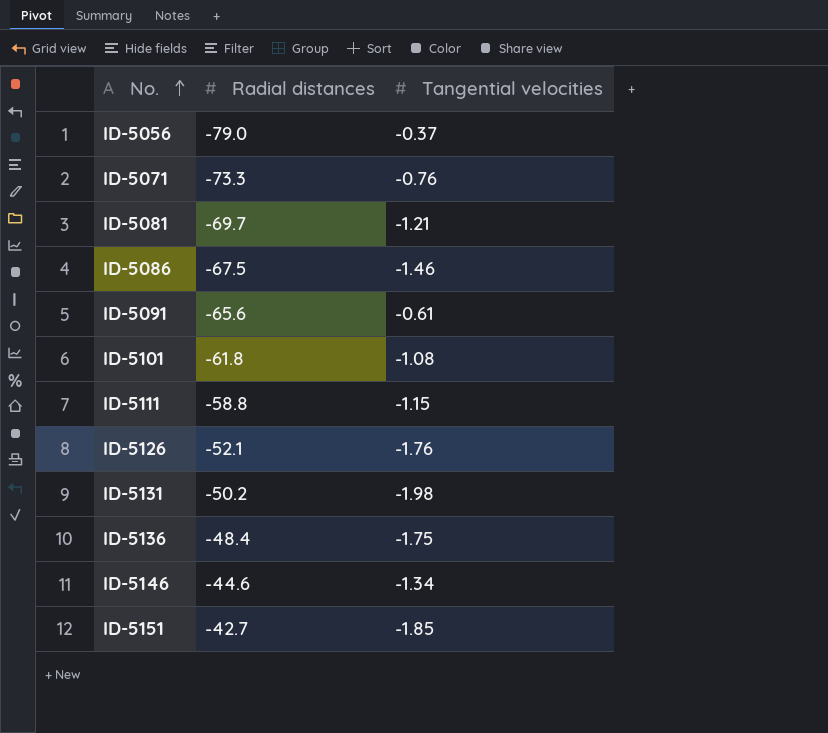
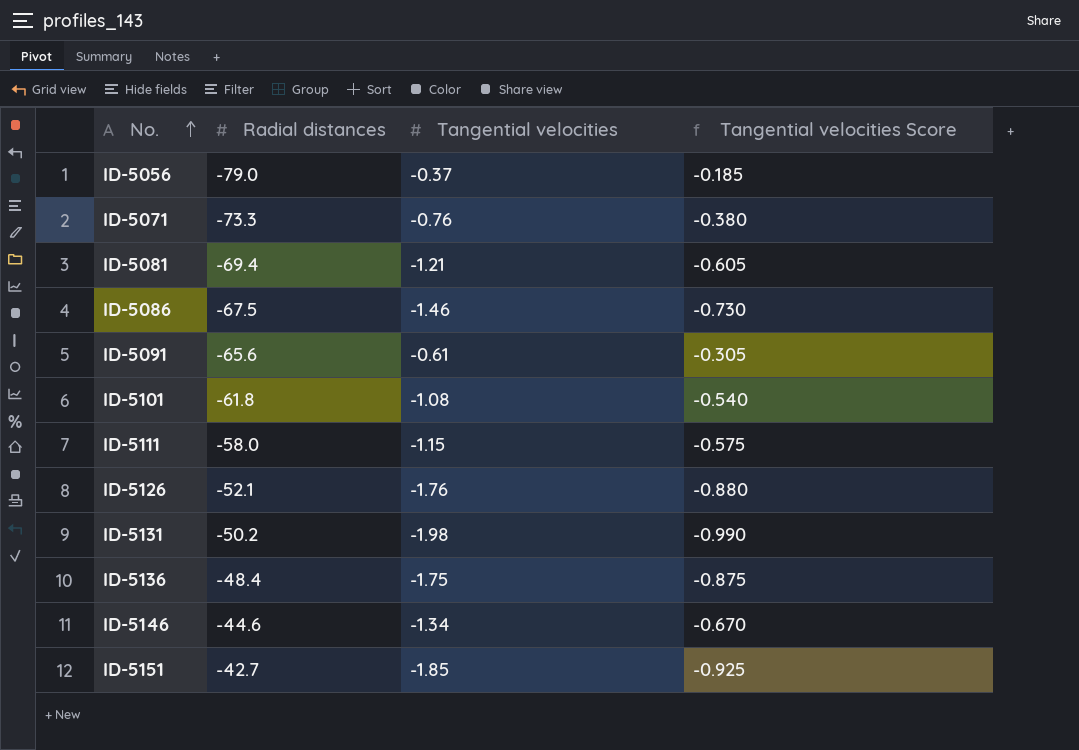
column Tangential velocities Score | formula: none -> [Tangential velocities] * 0.5
ID-5081 | Radial distances: -69.7 -> -69.4
ID-5111 | Radial distances: -58.8 -> -58.0

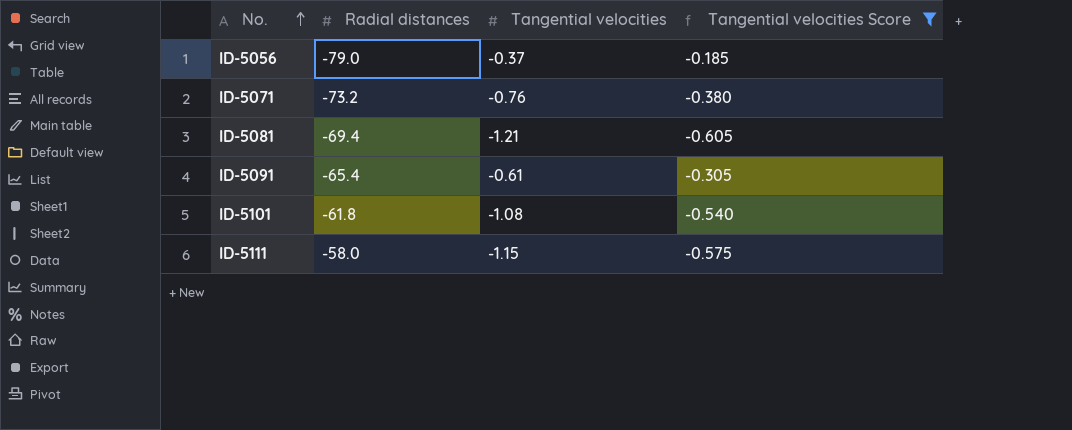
filter: none -> Tangential velocities Score >= -0.605
ID-5071 | Radial distances: -73.3 -> -73.2
ID-5091 | Radial distances: -65.6 -> -65.4

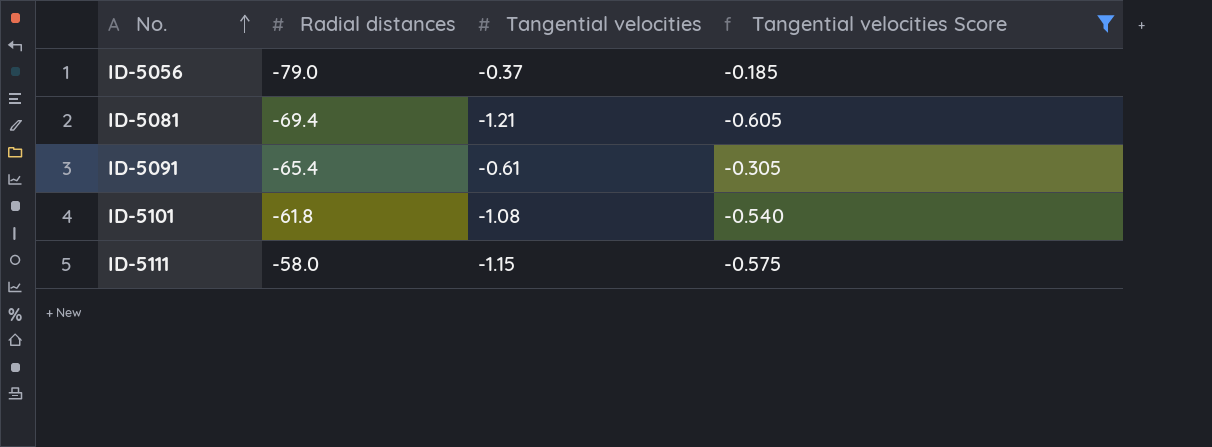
row ID-5071: -73.2 | -0.76 | -0.380 -> none

